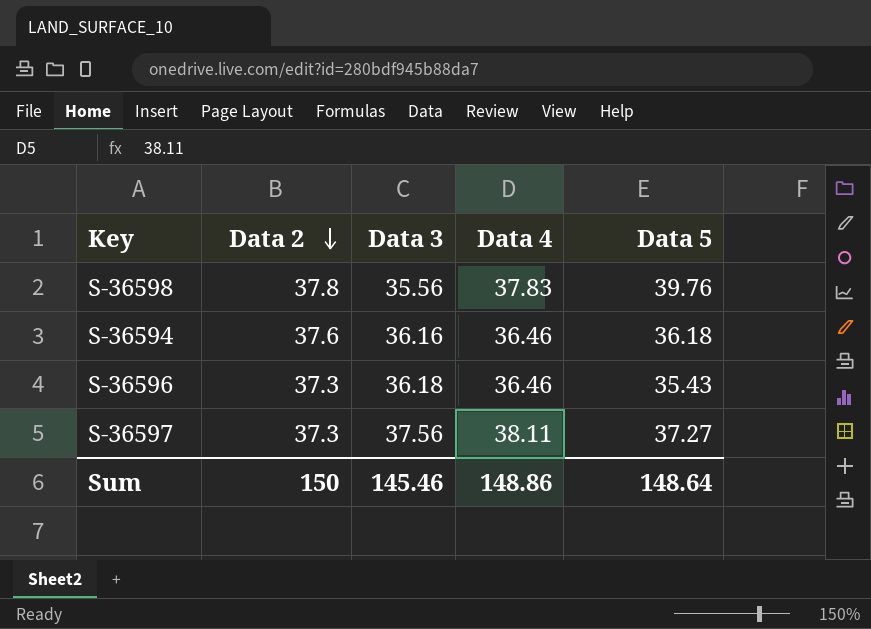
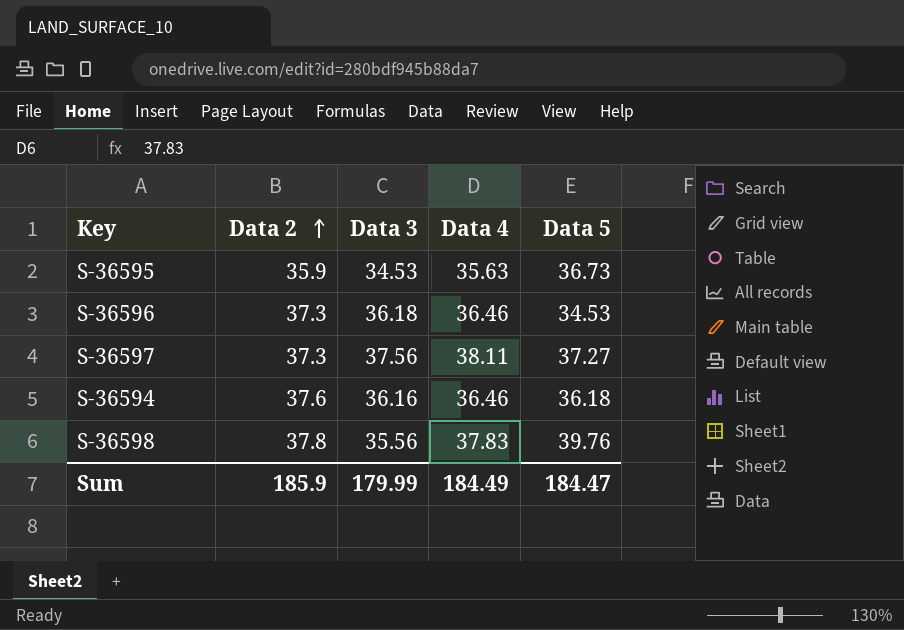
row order: Data 2 descending -> Data 2 ascending
row S-36595: none -> 35.9 | 34.53 | 35.63 | 36.73
S-36596 | Data 5: 35.43 -> 34.53
Sum | Data 2: 150 -> 185.9
Sum | Data 3: 145.46 -> 179.99
Sum | Data 4: 148.86 -> 184.49
Sum | Data 5: 148.64 -> 184.47

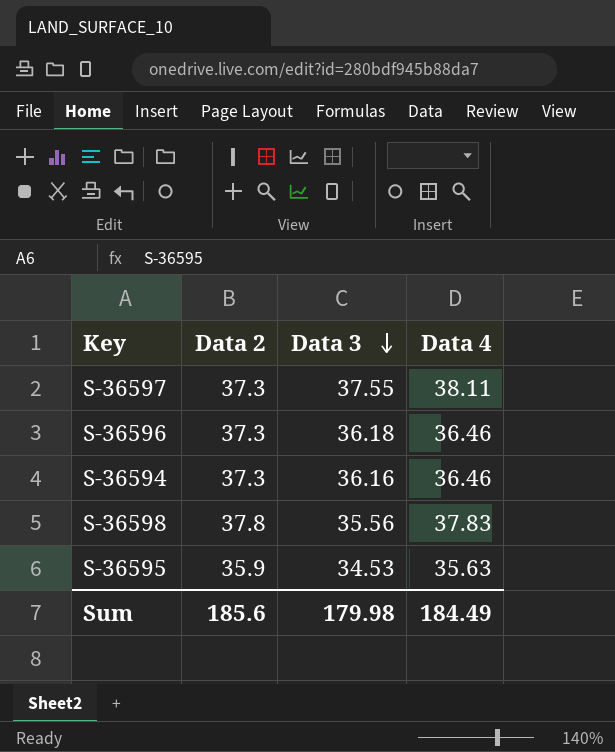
row order: Data 2 ascending -> Data 3 descending
column Data 5 | position: 5 -> none
S-36597 | Data 3: 37.56 -> 37.55
S-36594 | Data 2: 37.6 -> 37.3
Sum | Data 2: 185.9 -> 185.6
Sum | Data 3: 179.99 -> 179.98

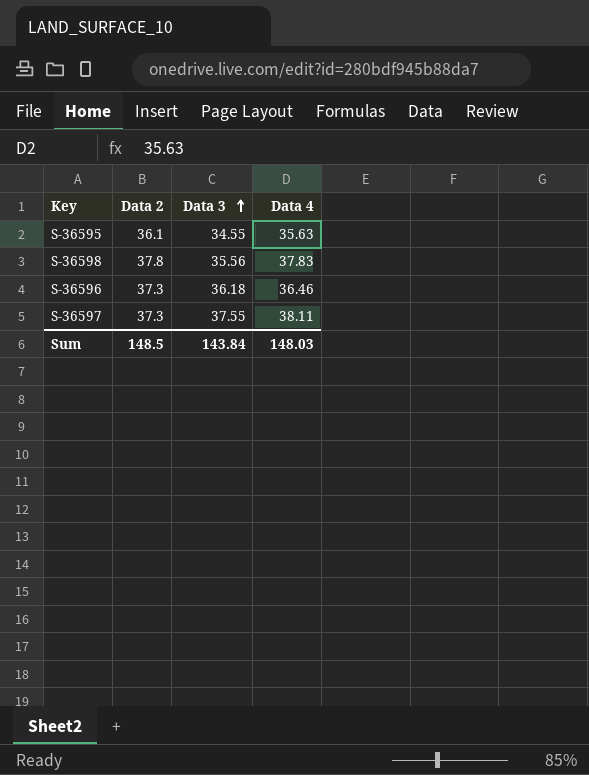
row order: Data 3 descending -> Data 3 ascending
row S-36594: 37.3 | 36.16 | 36.46 -> none
S-36595 | Data 2: 35.9 -> 36.1
S-36595 | Data 3: 34.53 -> 34.55
Sum | Data 2: 185.6 -> 148.5
Sum | Data 3: 179.98 -> 143.84
Sum | Data 4: 184.49 -> 148.03

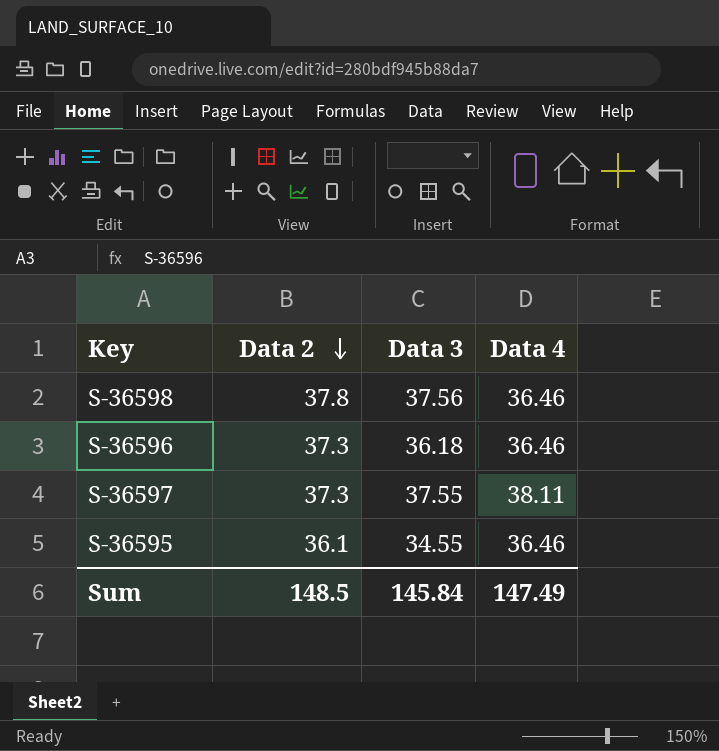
row order: Data 3 ascending -> Data 2 descending
S-36598 | Data 3: 35.56 -> 37.56
S-36598 | Data 4: 37.83 -> 36.46
S-36595 | Data 4: 35.63 -> 36.46
Sum | Data 3: 143.84 -> 145.84
Sum | Data 4: 148.03 -> 147.49

